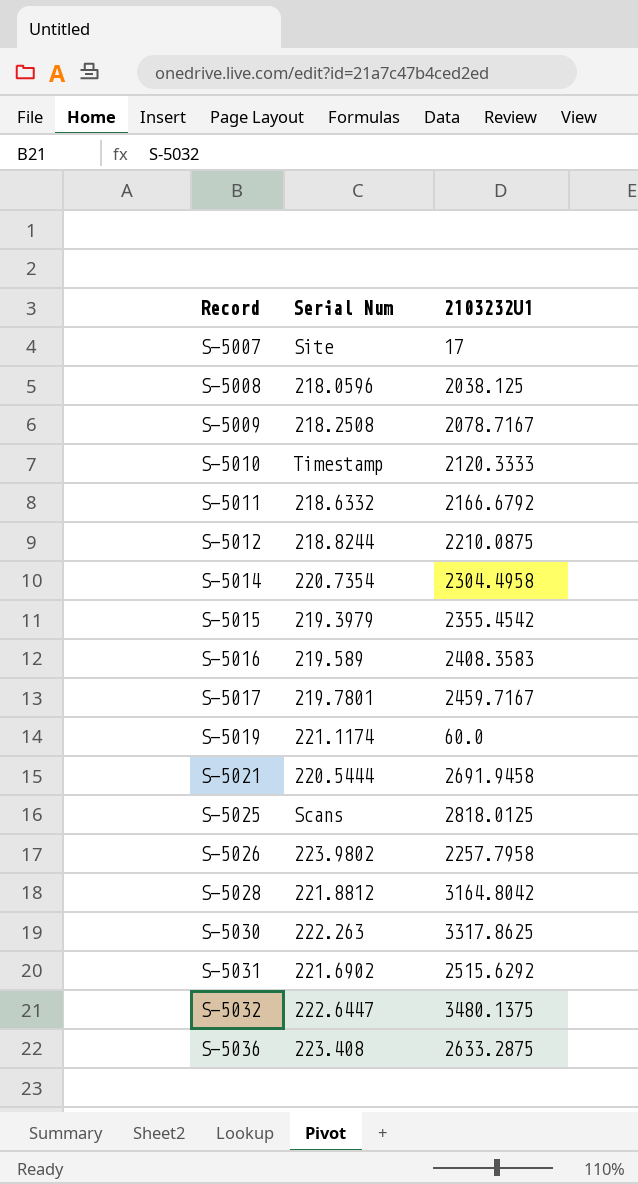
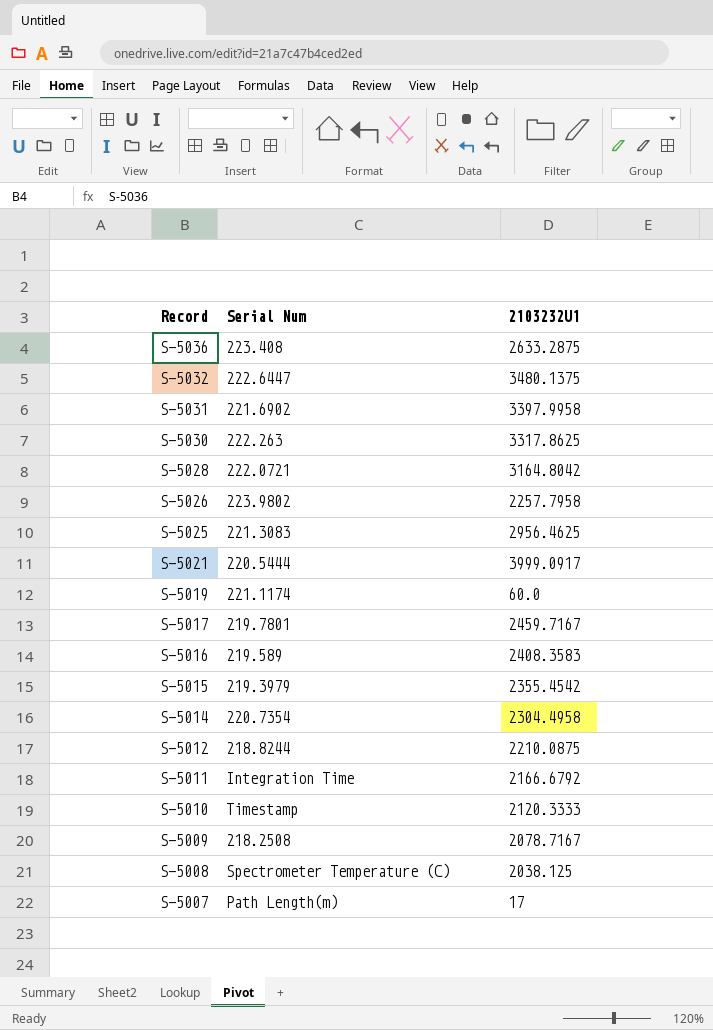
row order: Record ascending -> Record descending
S-5031 | 2103232U1: 2515.6292 -> 3397.9958
S-5028 | Serial Num: 221.8812 -> 222.0721
S-5025 | Serial Num: Scans -> 221.3083
S-5025 | 2103232U1: 2818.0125 -> 2956.4625
S-5021 | 2103232U1: 2691.9458 -> 3999.0917
S-5011 | Serial Num: 218.6332 -> Integration Time
S-5008 | Serial Num: 218.0596 -> Spectrometer Temperature (C)
S-5007 | Serial Num: Site -> Path Length(m)

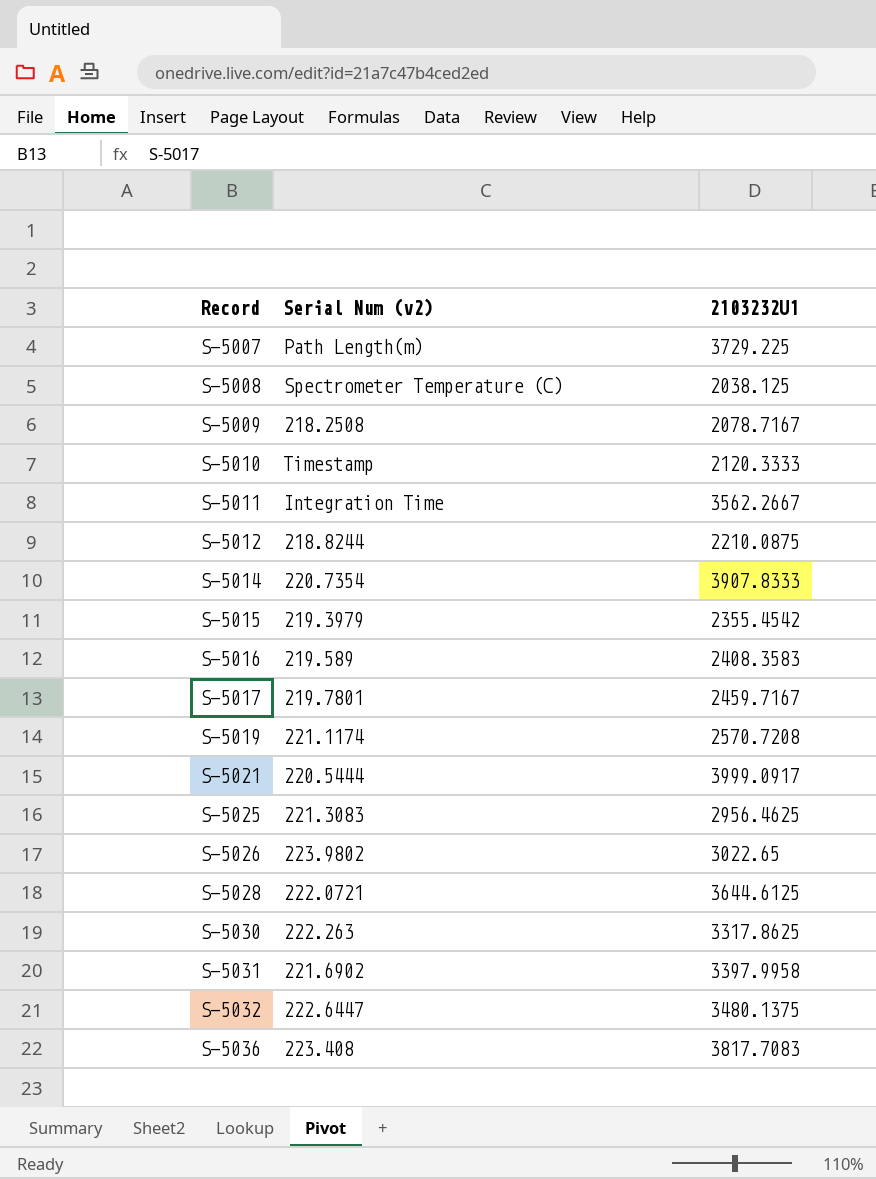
row order: Record descending -> Record ascending
column name: Serial Num -> Serial Num (v2)
S-5007 | 2103232U1: 17 -> 3729.225
S-5011 | 2103232U1: 2166.6792 -> 3562.2667
S-5014 | 2103232U1: 2304.4958 -> 3907.8333
S-5019 | 2103232U1: 60.0 -> 2570.7208
S-5026 | 2103232U1: 2257.7958 -> 3022.65
S-5028 | 2103232U1: 3164.8042 -> 3644.6125
S-5036 | 2103232U1: 2633.2875 -> 3817.7083

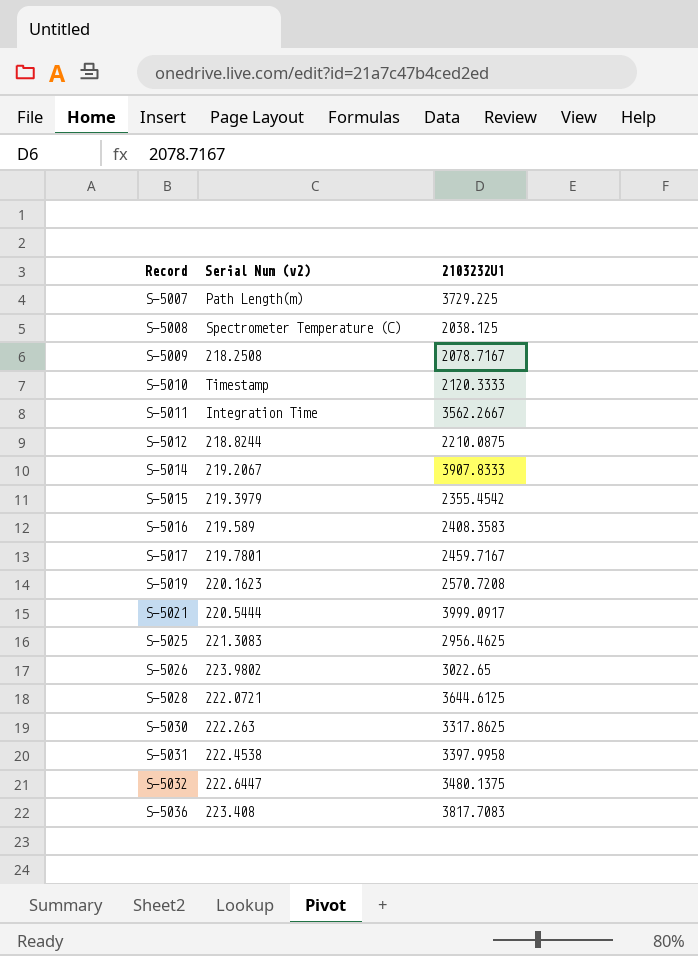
S-5014 | Serial Num (v2): 220.7354 -> 219.2067
S-5019 | Serial Num (v2): 221.1174 -> 220.1623
S-5031 | Serial Num (v2): 221.6902 -> 222.4538

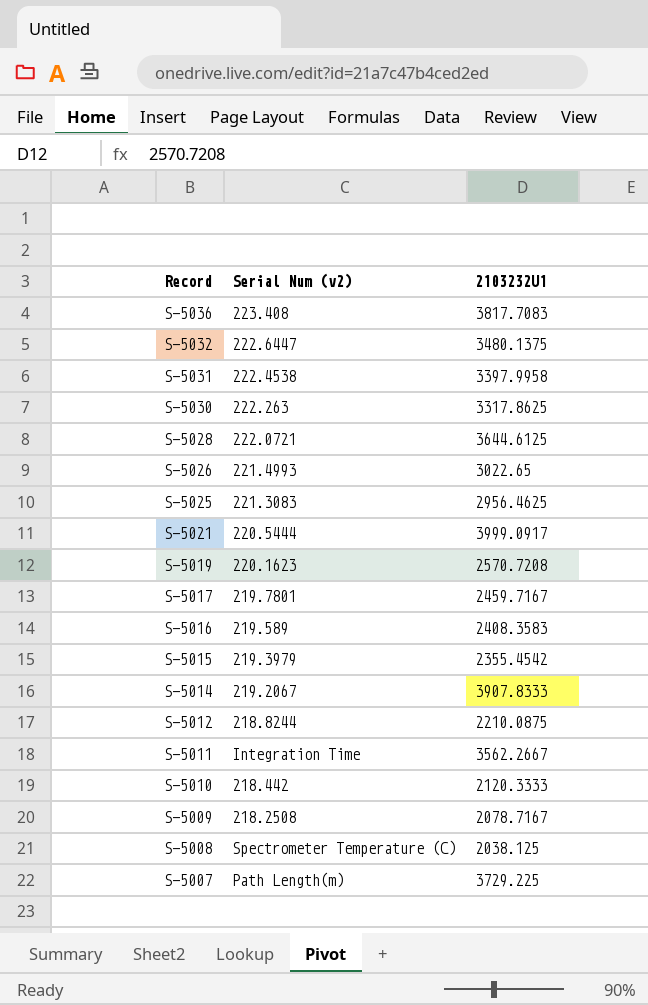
row order: Record ascending -> Record descending
S-5026 | Serial Num (v2): 223.9802 -> 221.4993
S-5010 | Serial Num (v2): Timestamp -> 218.442

